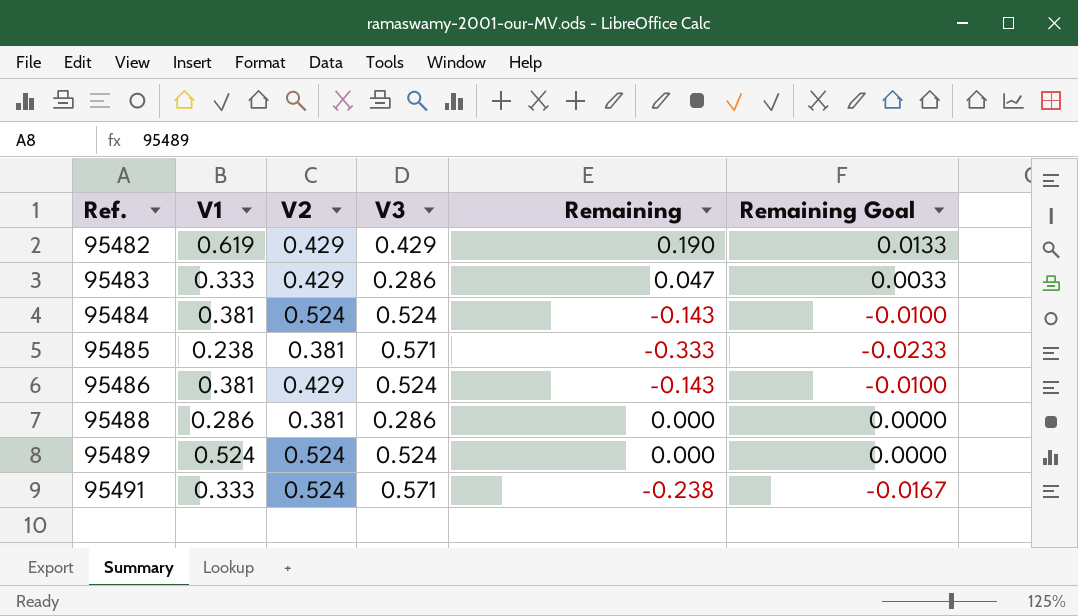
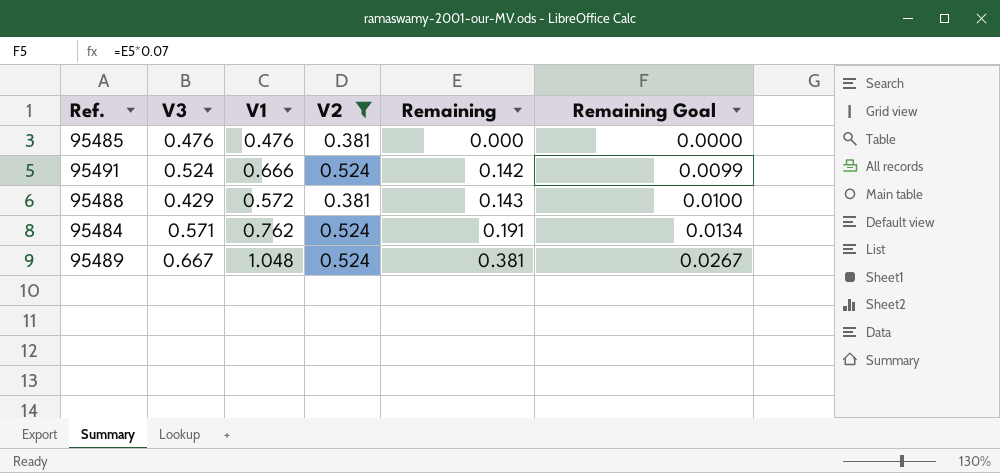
filter: none -> V2 != 0.429
row order: Ref. ascending -> Remaining ascending
column V3 | position: 4 -> 2
95485 | V3: 0.571 -> 0.476
95485 | V1: 0.238 -> 0.476
95485 | Remaining: -0.333 -> 0.000
95485 | Remaining Goal: -0.0233 -> 0.0000
95491 | V3: 0.571 -> 0.524
95491 | V1: 0.333 -> 0.666
95491 | Remaining: -0.238 -> 0.142
95491 | Remaining Goal: -0.0167 -> 0.0099
95488 | V3: 0.286 -> 0.429
95488 | V1: 0.286 -> 0.572
95488 | Remaining: 0.000 -> 0.143
95488 | Remaining Goal: 0.0000 -> 0.0100
95484 | V3: 0.524 -> 0.571
95484 | V1: 0.381 -> 0.762
95484 | Remaining: -0.143 -> 0.191
95484 | Remaining Goal: -0.0100 -> 0.0134
95489 | V3: 0.524 -> 0.667
95489 | V1: 0.524 -> 1.048
95489 | Remaining: 0.000 -> 0.381
95489 | Remaining Goal: 0.0000 -> 0.0267

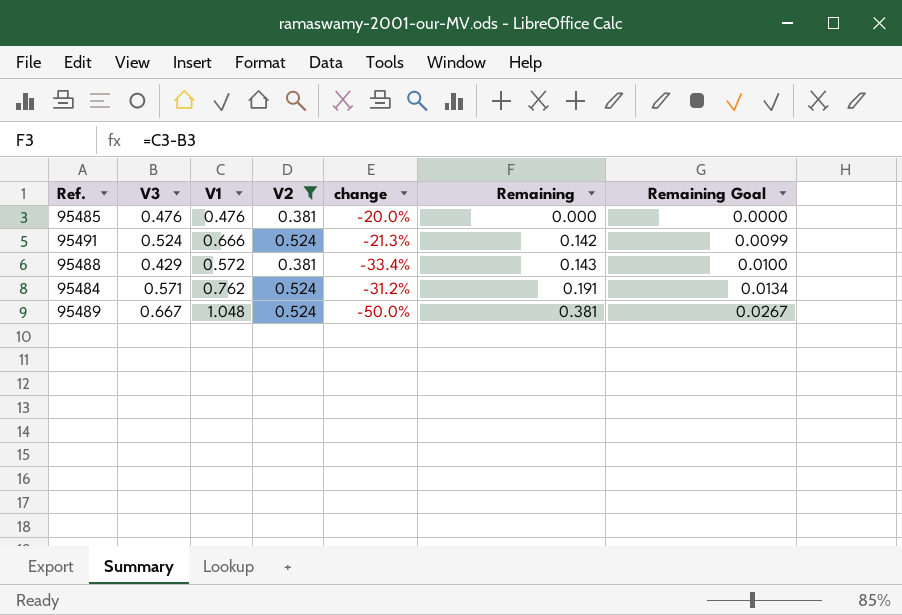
column change | formula: none -> ([V2] - [V1]) / [V1]

